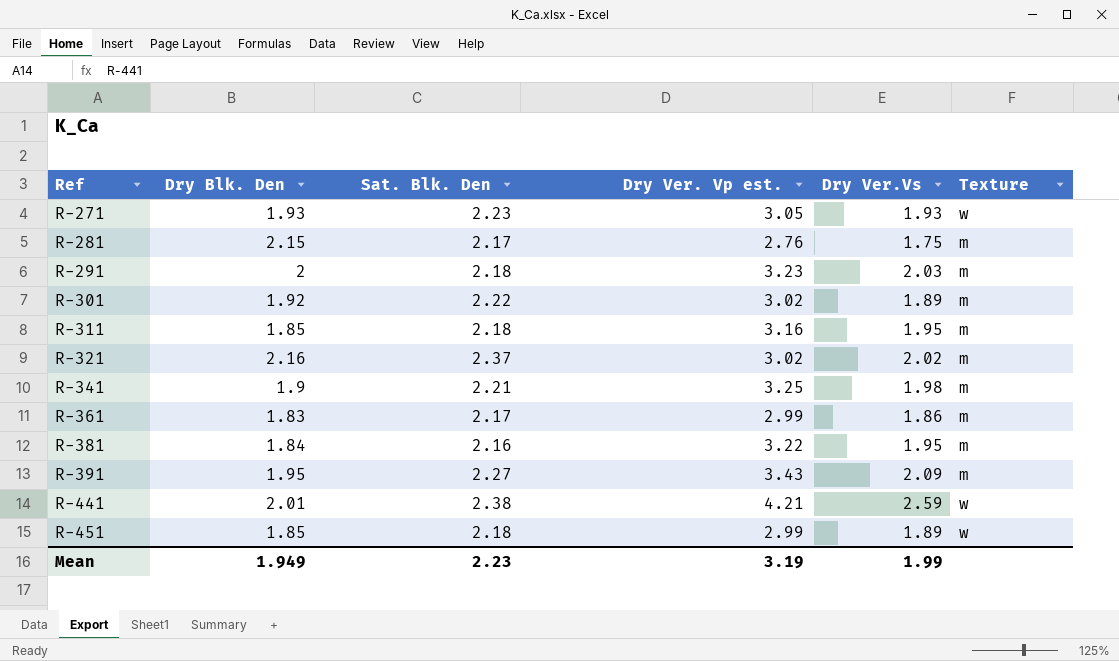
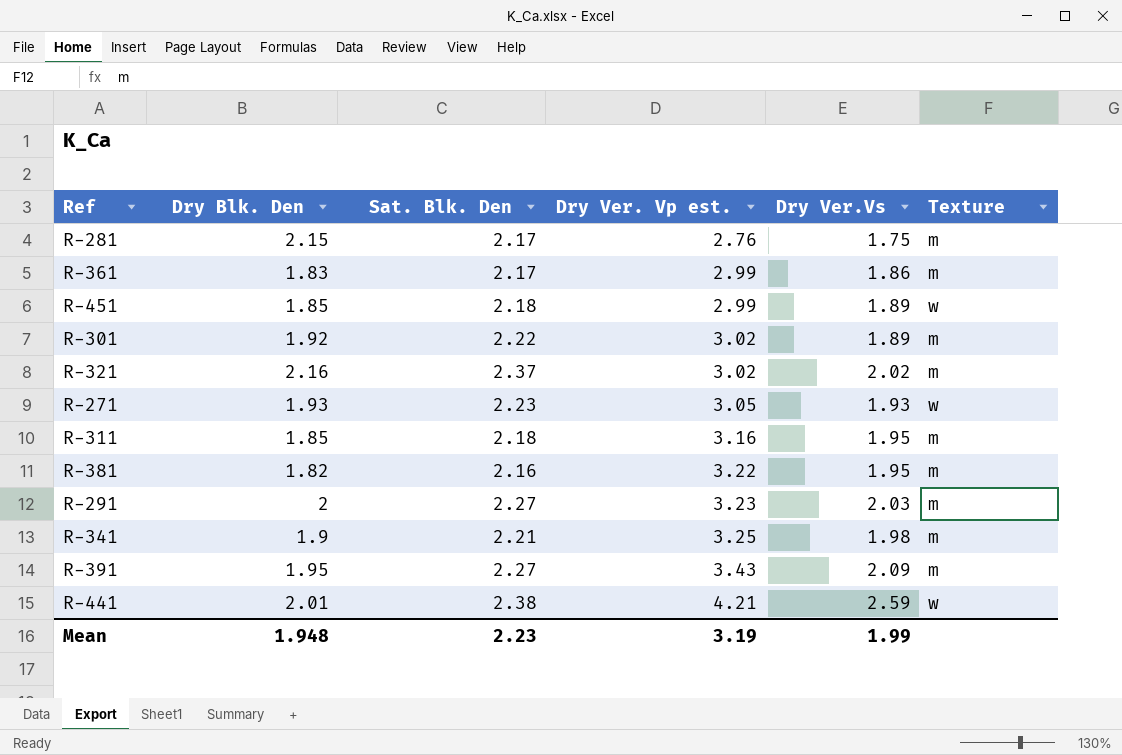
row order: Ref ascending -> Dry Ver. Vp est. ascending
R-381 | Dry Blk. Den: 1.84 -> 1.82
R-291 | Sat. Blk. Den: 2.18 -> 2.27
Mean | Dry Blk. Den: 1.949 -> 1.948

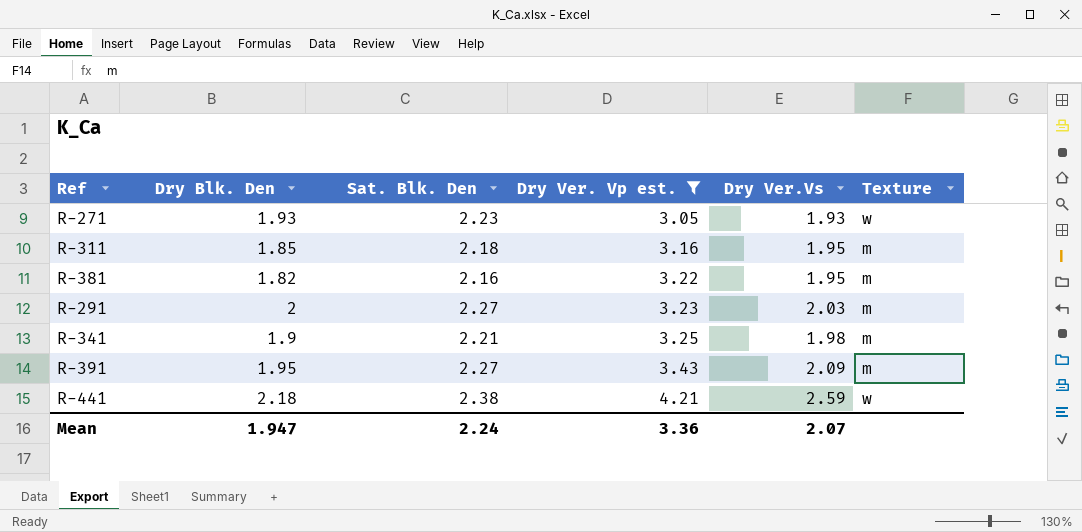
filter: none -> Dry Ver. Vp est. >= 3.05
R-441 | Dry Blk. Den: 2.01 -> 2.18
Mean | Dry Blk. Den: 1.948 -> 1.947
Mean | Sat. Blk. Den: 2.23 -> 2.24
Mean | Dry Ver. Vp est.: 3.19 -> 3.36
Mean | Dry Ver.Vs: 1.99 -> 2.07

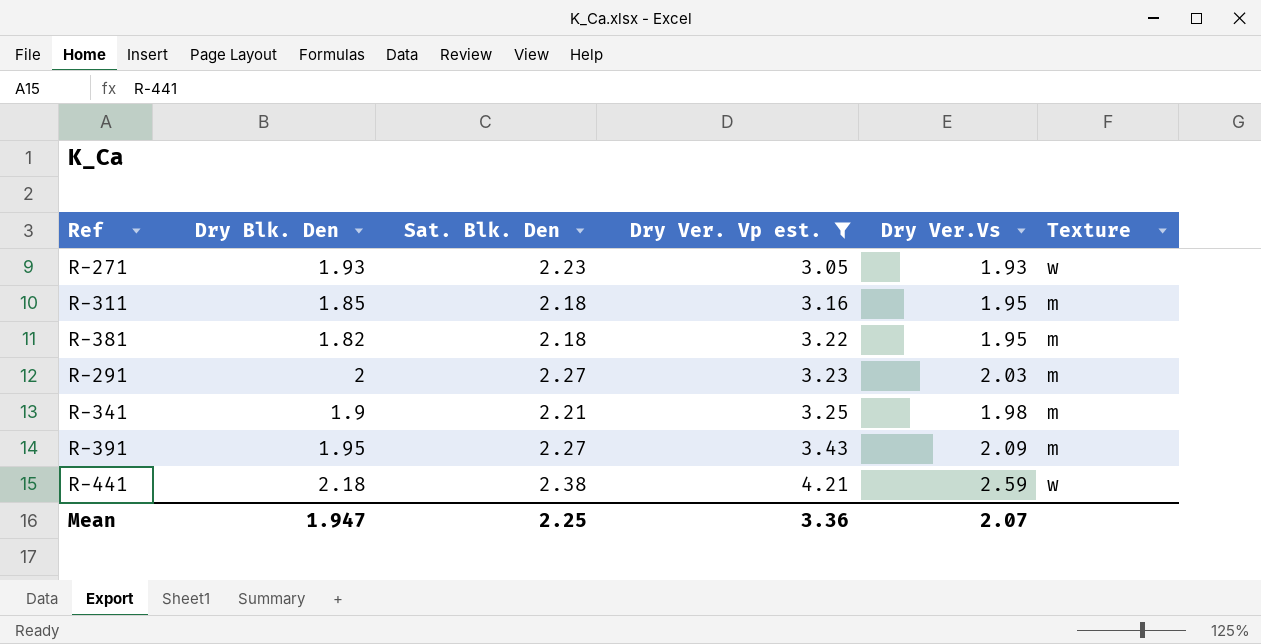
R-381 | Sat. Blk. Den: 2.16 -> 2.18
Mean | Sat. Blk. Den: 2.24 -> 2.25

